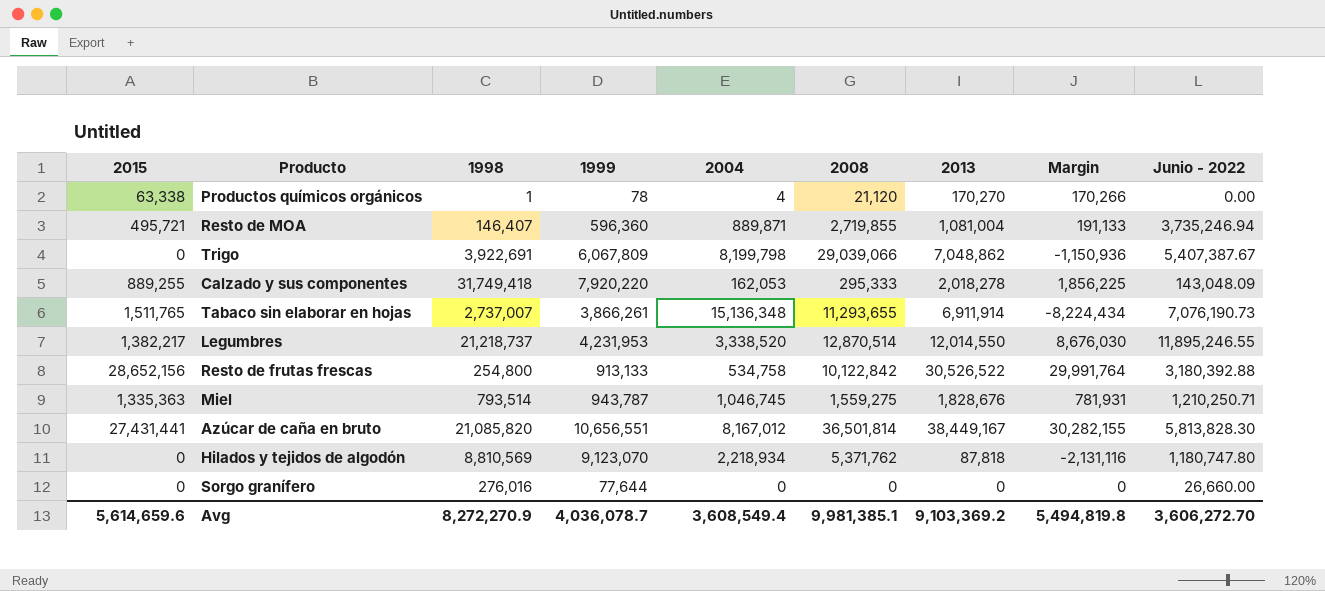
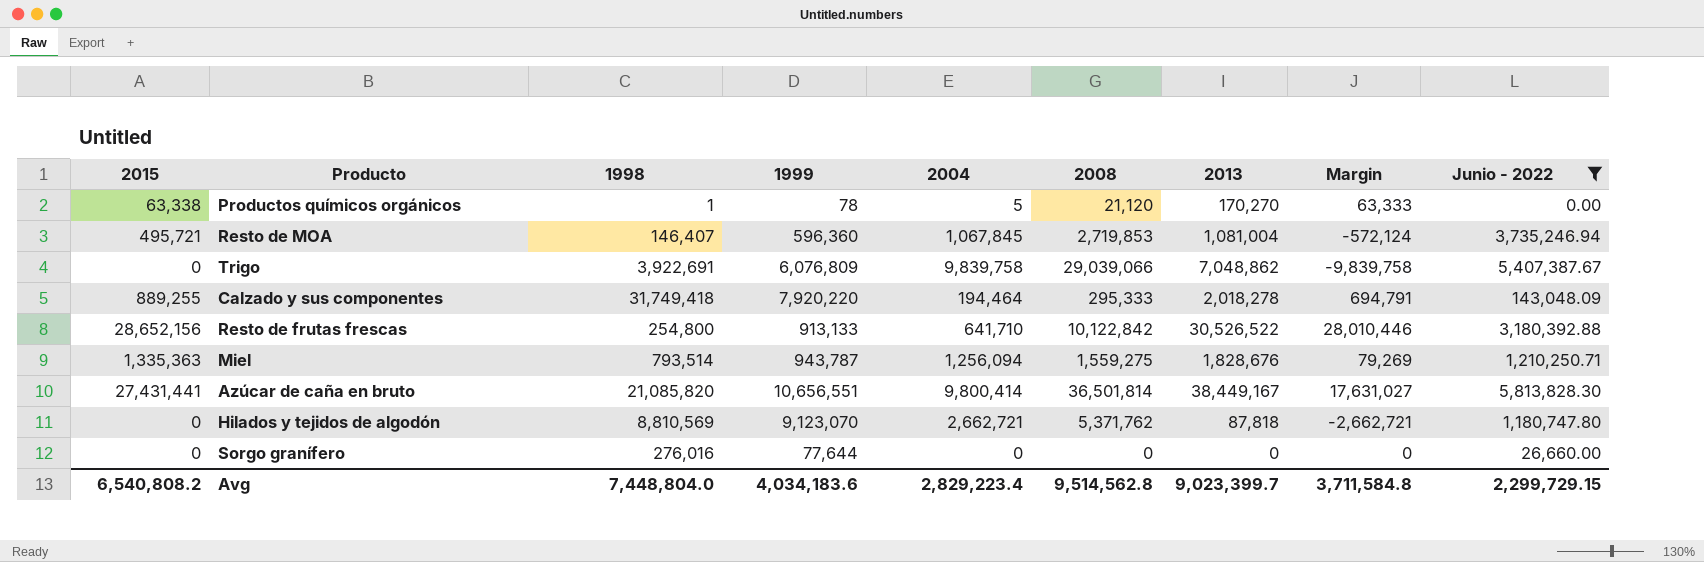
filter: none -> Junio - 2022 <= 5,813,828.30
column Margin | formula: [2013] - [2004] -> [2015] - [2004]
Productos químicos orgánicos | 2004: 4 -> 5
Resto de MOA | 2004: 889,871 -> 1,067,845
Resto de MOA | 2008: 2,719,855 -> 2,719,853
Trigo | 1999: 6,067,809 -> 6,076,809
Trigo | 2004: 8,199,798 -> 9,839,758
Calzado y sus componentes | 2004: 162,053 -> 194,464
Resto de frutas frescas | 2004: 534,758 -> 641,710
Miel | 2004: 1,046,745 -> 1,256,094
Azúcar de caña en bruto | 2004: 8,167,012 -> 9,800,414
Hilados y tejidos de algodón | 2004: 2,218,934 -> 2,662,721
Avg | 2015: 5,614,659.6 -> 6,540,808.2
Avg | 1998: 8,272,270.9 -> 7,448,804.0
Avg | 1999: 4,036,078.7 -> 4,034,183.6
Avg | 2004: 3,608,549.4 -> 2,829,223.4
Avg | 2008: 9,981,385.1 -> 9,514,562.8
Avg | 2013: 9,103,369.2 -> 9,023,399.7
Avg | Margin: 5,494,819.8 -> 3,711,584.8
Avg | Junio - 2022: 3,606,272.70 -> 2,299,729.15

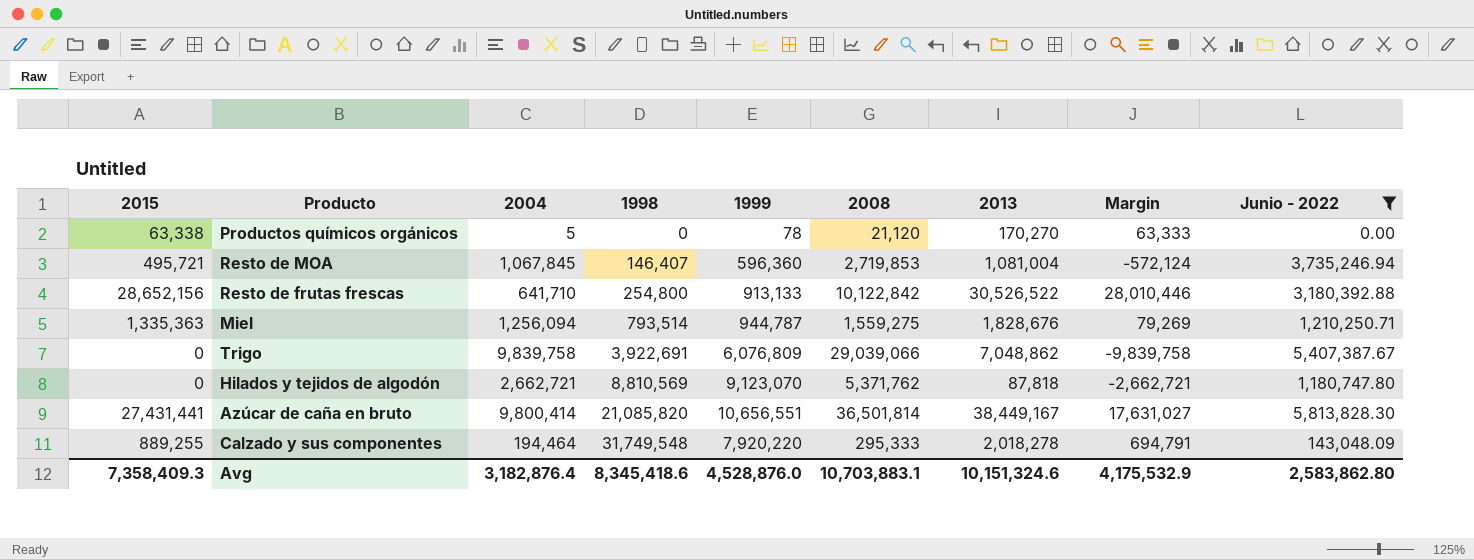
row order: none -> 1998 ascending
column 2004 | position: 5 -> 3
row Sorgo granífero: 0 | 276,016 | 77,644 | 0 | 0 | 0 | 0 | 26,660.00 -> none
Productos químicos orgánicos | 1998: 1 -> 0
Miel | 1999: 943,787 -> 944,787
Calzado y sus componentes | 1998: 31,749,418 -> 31,749,548
Avg | 2015: 6,540,808.2 -> 7,358,409.3
Avg | 2004: 2,829,223.4 -> 3,182,876.4
Avg | 1998: 7,448,804.0 -> 8,345,418.6
Avg | 1999: 4,034,183.6 -> 4,528,876.0
Avg | 2008: 9,514,562.8 -> 10,703,883.1
Avg | 2013: 9,023,399.7 -> 10,151,324.6
Avg | Margin: 3,711,584.8 -> 4,175,532.9
Avg | Junio - 2022: 2,299,729.15 -> 2,583,862.80

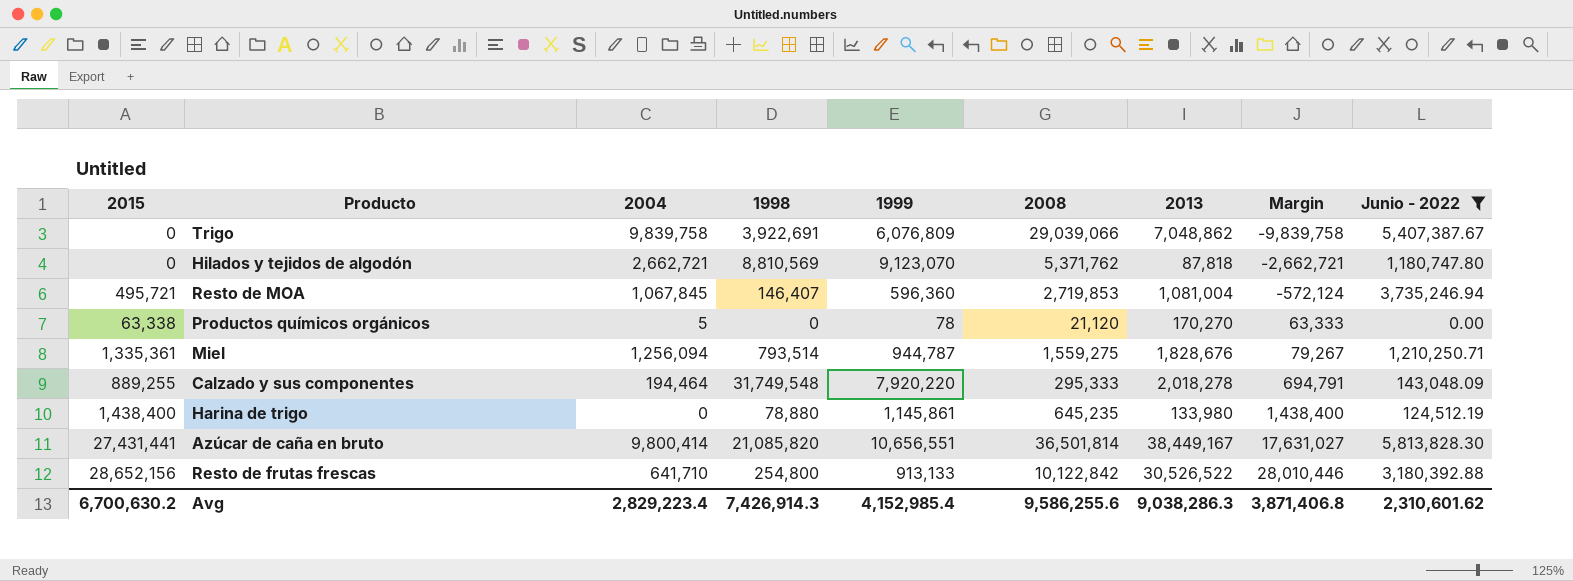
row order: 1998 ascending -> Margin ascending
Miel | 2015: 1,335,363 -> 1,335,361
Miel | Margin: 79,269 -> 79,267
row Harina de trigo: none -> 1,438,400 | 0 | 78,880 | 1,145,861 | 645,235 | 133,980 | 1,438,400 | 124,512.19
Avg | 2015: 7,358,409.3 -> 6,700,630.2
Avg | 2004: 3,182,876.4 -> 2,829,223.4
Avg | 1998: 8,345,418.6 -> 7,426,914.3
Avg | 1999: 4,528,876.0 -> 4,152,985.4
Avg | 2008: 10,703,883.1 -> 9,586,255.6
Avg | 2013: 10,151,324.6 -> 9,038,286.3
Avg | Margin: 4,175,532.9 -> 3,871,406.8
Avg | Junio - 2022: 2,583,862.80 -> 2,310,601.62

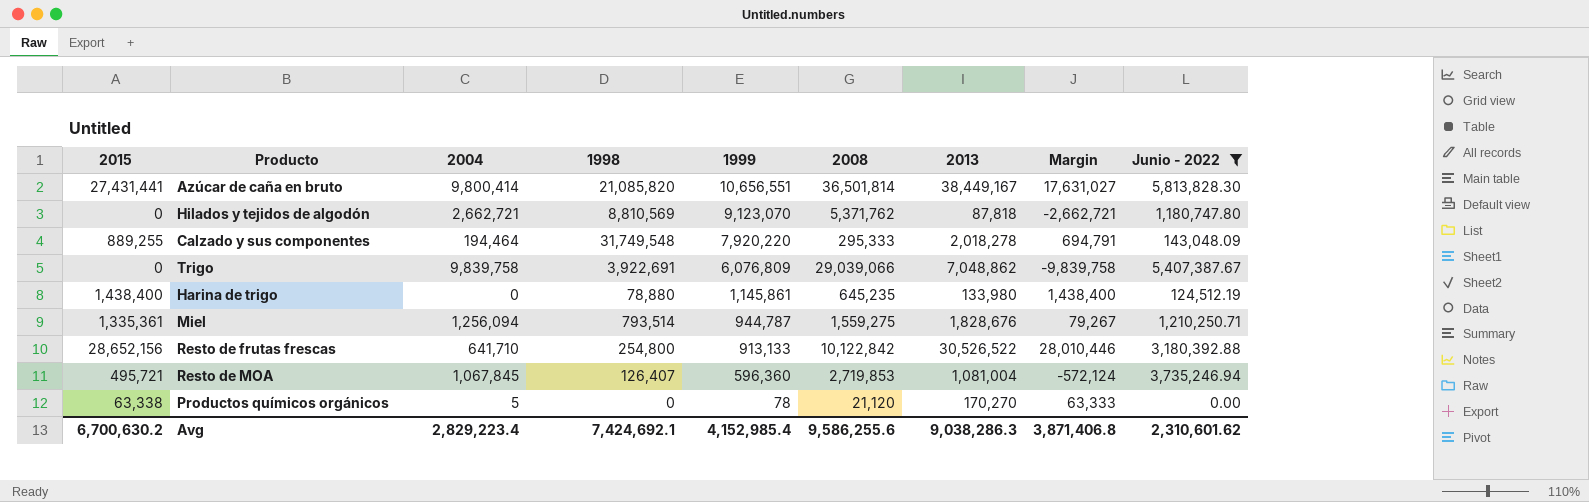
row order: Margin ascending -> 1999 descending
Resto de MOA | 1998: 146,407 -> 126,407
Avg | 1998: 7,426,914.3 -> 7,424,692.1

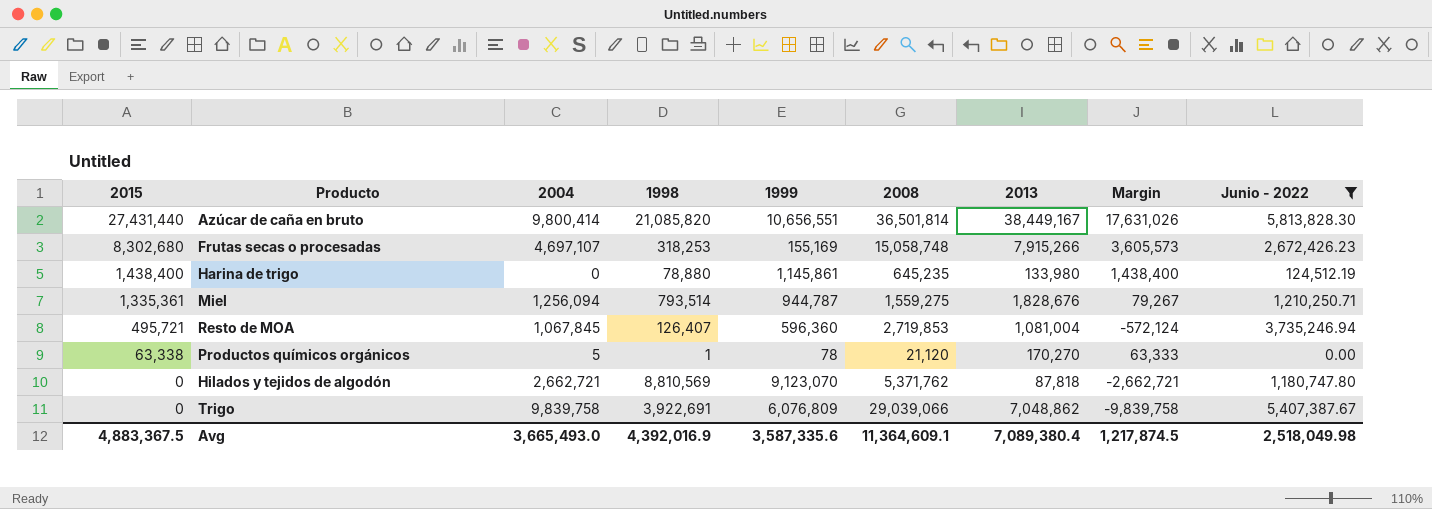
row order: 1999 descending -> 2015 descending
row Calzado y sus componentes: 889,255 | 194,464 | 31,749,548 | 7,920,220 | 295,333 | 2,018,278 | 694,791 | 143,048.09 -> none
row Resto de frutas frescas: 28,652,156 | 641,710 | 254,800 | 913,133 | 10,122,842 | 30,526,522 | 28,010,446 | 3,180,392.88 -> none
Azúcar de caña en bruto | 2015: 27,431,441 -> 27,431,440
Azúcar de caña en bruto | Margin: 17,631,027 -> 17,631,026
row Frutas secas o procesadas: none -> 8,302,680 | 4,697,107 | 318,253 | 155,169 | 15,058,748 | 7,915,266 | 3,605,573 | 2,672,426.23
Productos químicos orgánicos | 1998: 0 -> 1
Avg | 2015: 6,700,630.2 -> 4,883,367.5
Avg | 2004: 2,829,223.4 -> 3,665,493.0
Avg | 1998: 7,424,692.1 -> 4,392,016.9
Avg | 1999: 4,152,985.4 -> 3,587,335.6
Avg | 2008: 9,586,255.6 -> 11,364,609.1
Avg | 2013: 9,038,286.3 -> 7,089,380.4
Avg | Margin: 3,871,406.8 -> 1,217,874.5
Avg | Junio - 2022: 2,310,601.62 -> 2,518,049.98

